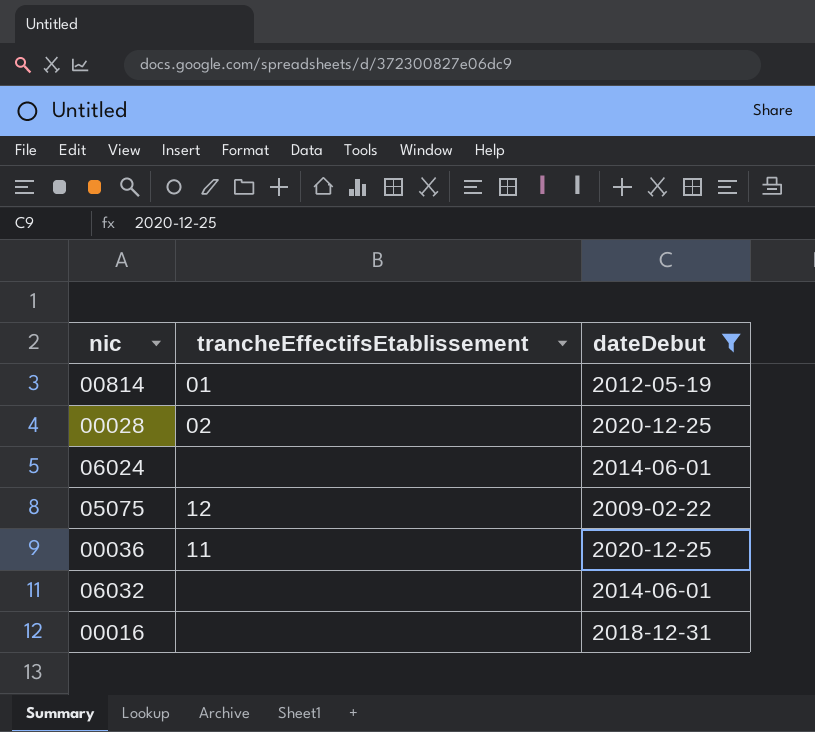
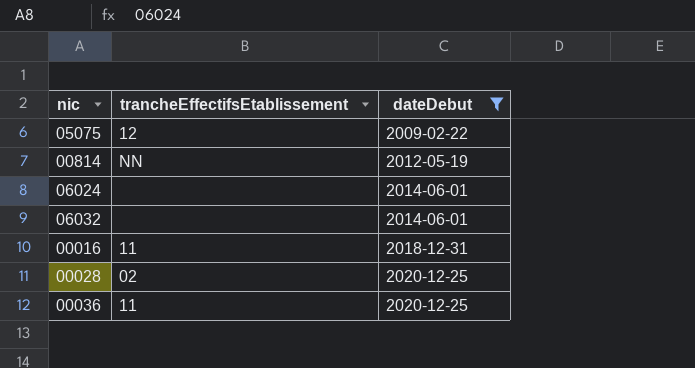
row order: none -> dateDebut ascending
00814 | trancheEffectifsEtablissement: 01 -> NN
00016 | trancheEffectifsEtablissement: none -> 11

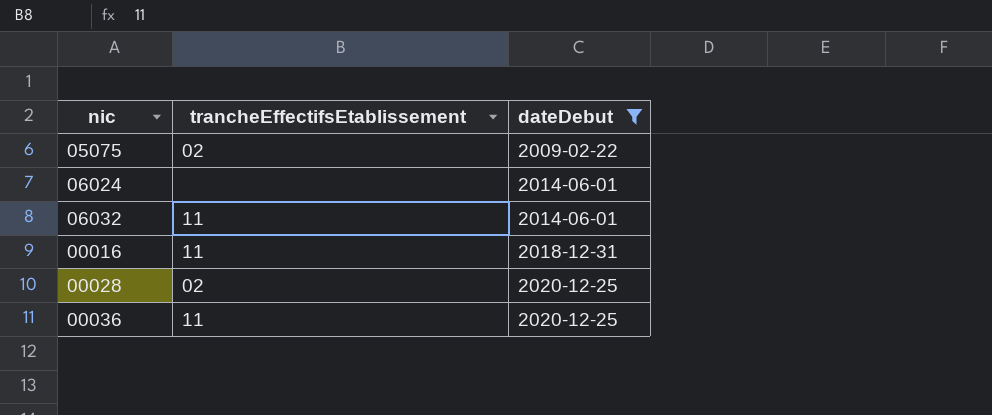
row 00814: NN | 2012-05-19 -> none
05075 | trancheEffectifsEtablissement: 12 -> 02
06032 | trancheEffectifsEtablissement: none -> 11

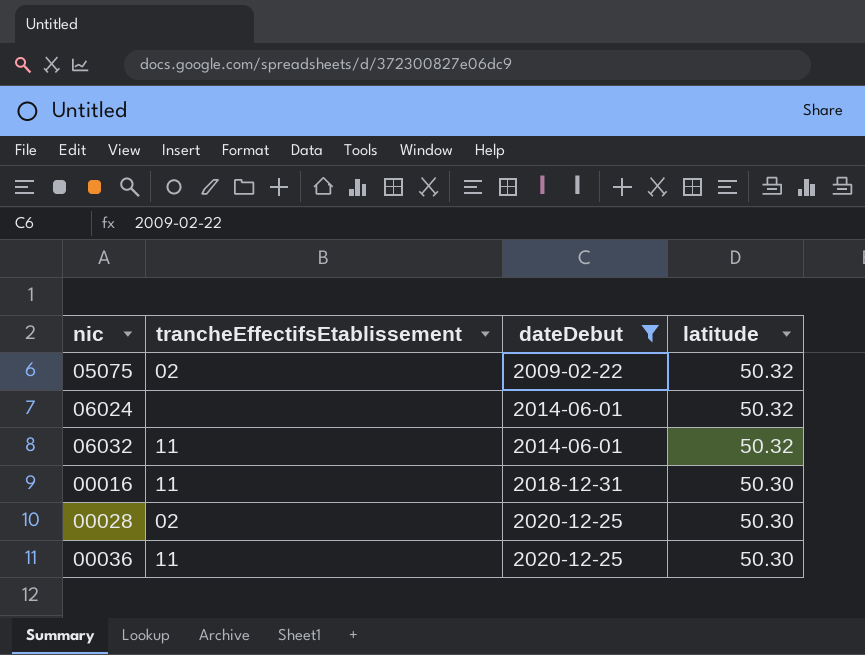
column latitude | position: none -> 4

